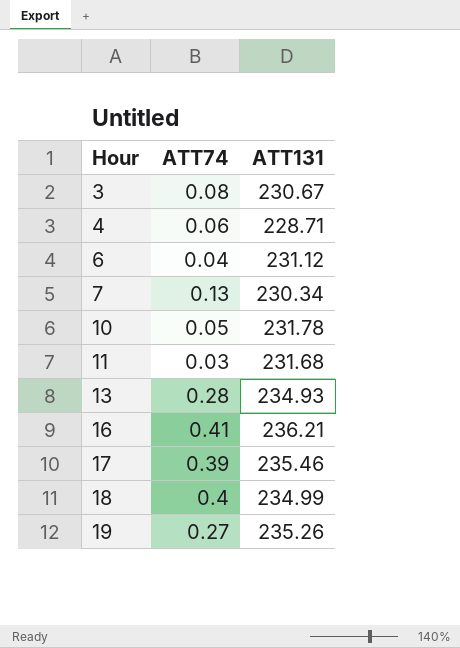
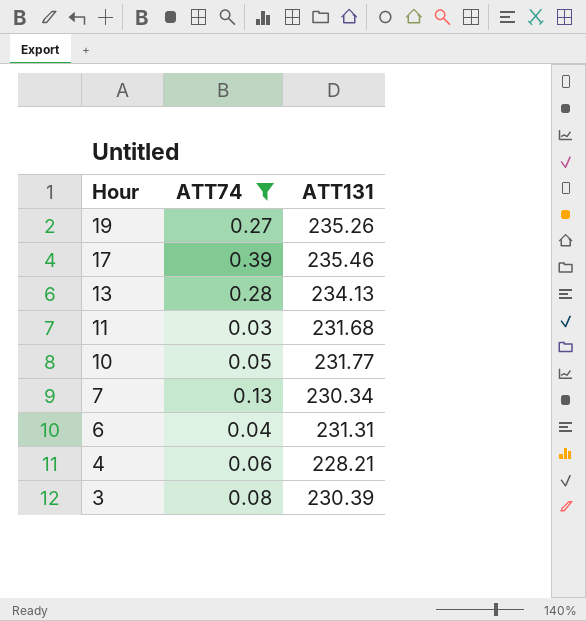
filter: none -> ATT74 <= 0.39
row order: Hour ascending -> Hour descending
13 | ATT131: 234.93 -> 234.13
10 | ATT131: 231.78 -> 231.77
6 | ATT131: 231.12 -> 231.31
4 | ATT131: 228.71 -> 228.21
3 | ATT131: 230.67 -> 230.39

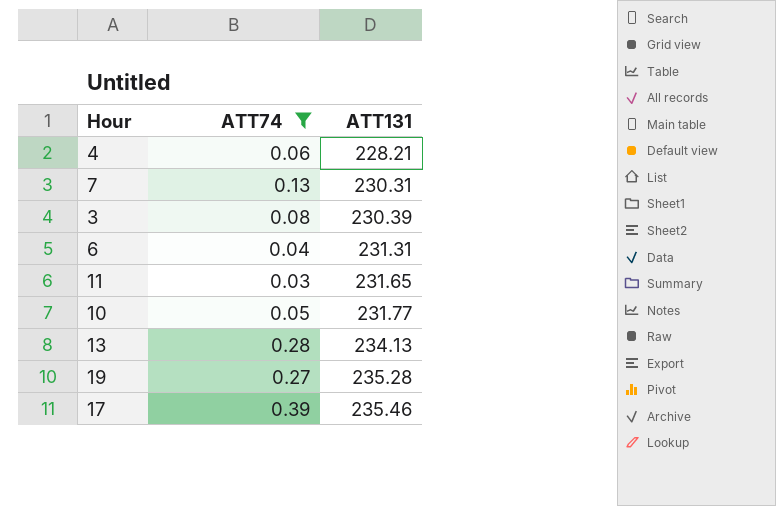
row order: Hour descending -> ATT131 ascending
7 | ATT131: 230.34 -> 230.31
11 | ATT131: 231.68 -> 231.65
19 | ATT131: 235.26 -> 235.28

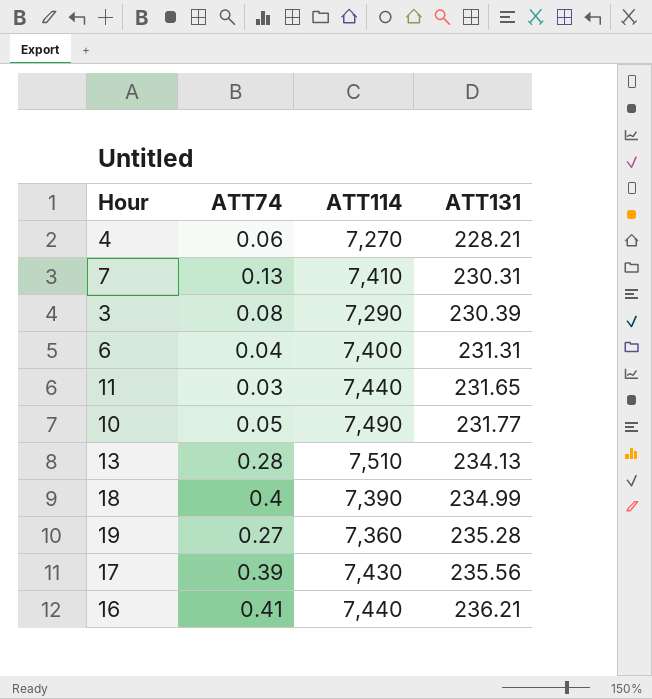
filter: ATT74 <= 0.39 -> none
column ATT114 | position: none -> 3
17 | ATT131: 235.46 -> 235.56

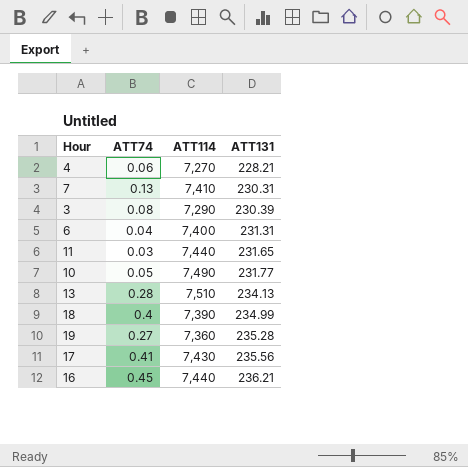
17 | ATT74: 0.39 -> 0.41
16 | ATT74: 0.41 -> 0.45

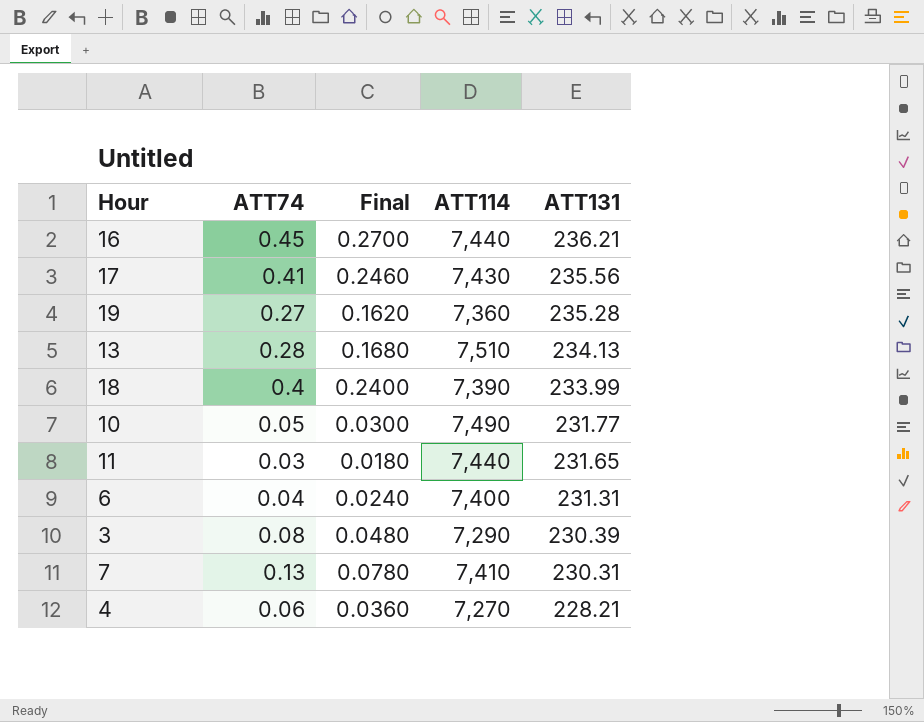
row order: ATT131 ascending -> ATT131 descending
column Final | formula: none -> [ATT74] * 0.6
18 | ATT131: 234.99 -> 233.99

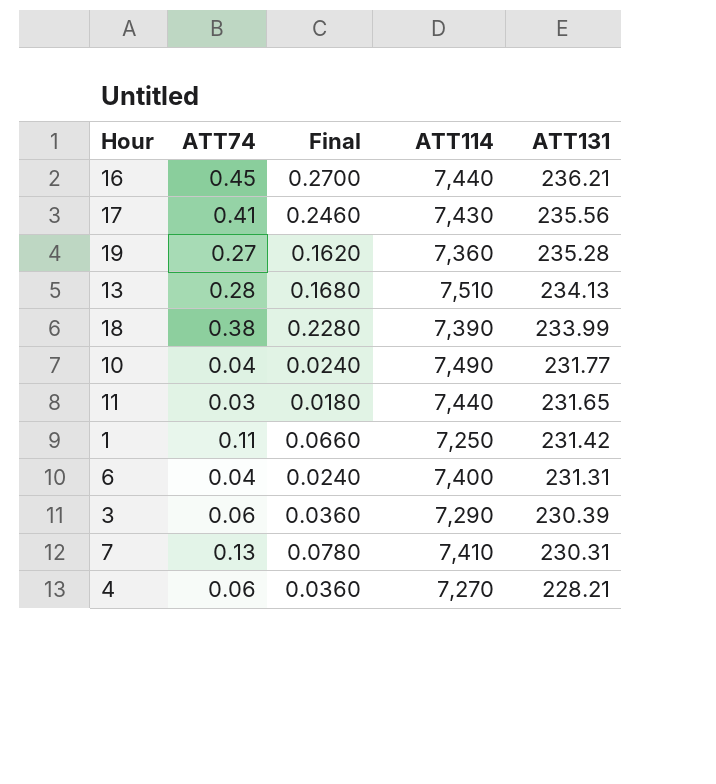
18 | ATT74: 0.4 -> 0.38
18 | Final: 0.2400 -> 0.2280
10 | ATT74: 0.05 -> 0.04
10 | Final: 0.0300 -> 0.0240
row 1: none -> 0.11 | 0.0660 | 7,250 | 231.42
3 | ATT74: 0.08 -> 0.06
3 | Final: 0.0480 -> 0.0360

